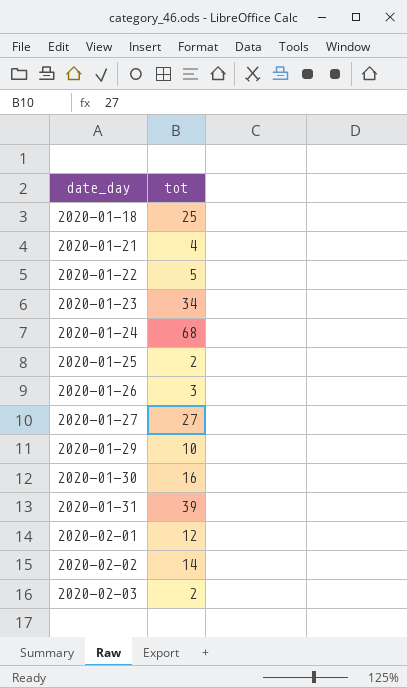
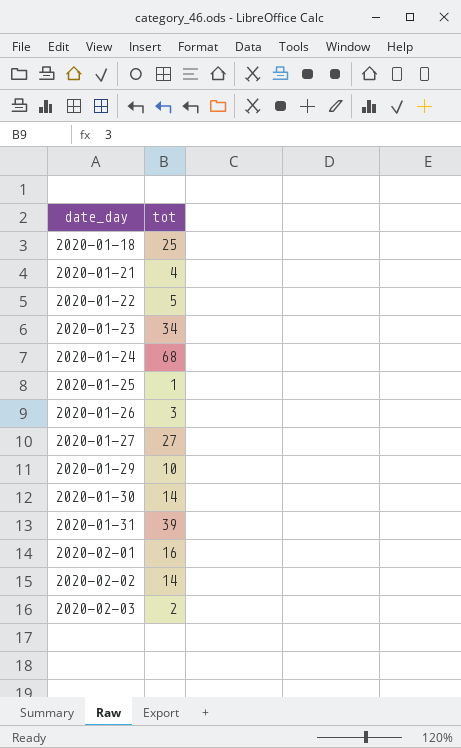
2020-01-25 | tot: 2 -> 1
2020-01-30 | tot: 16 -> 14
2020-02-01 | tot: 12 -> 16

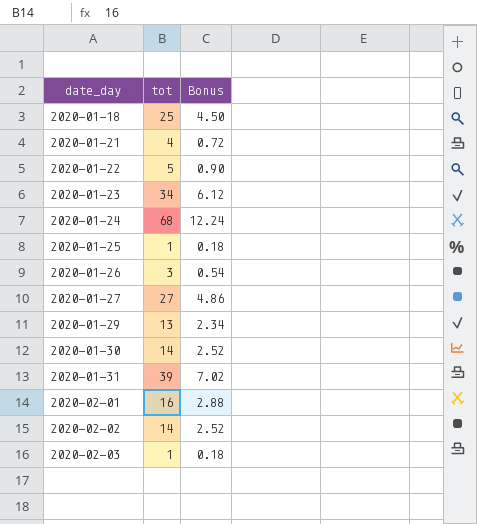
column Bonus | formula: none -> [tot] * 0.18
2020-01-29 | tot: 10 -> 13
2020-02-03 | tot: 2 -> 1

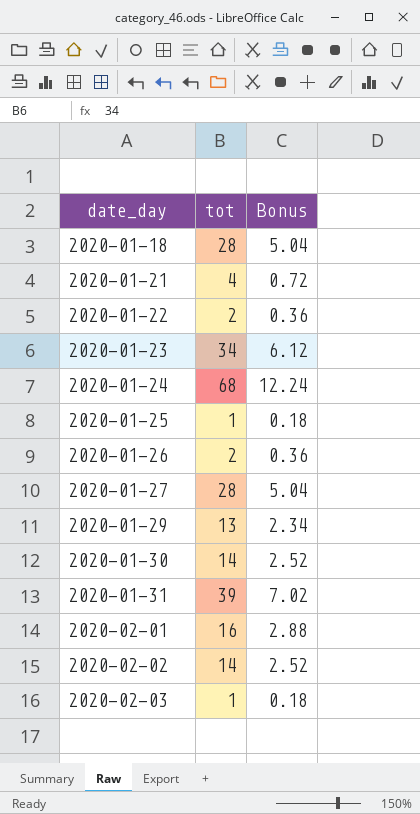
2020-01-18 | tot: 25 -> 28
2020-01-18 | Bonus: 4.50 -> 5.04
2020-01-22 | tot: 5 -> 2
2020-01-22 | Bonus: 0.90 -> 0.36
2020-01-26 | tot: 3 -> 2
2020-01-26 | Bonus: 0.54 -> 0.36
2020-01-27 | tot: 27 -> 28
2020-01-27 | Bonus: 4.86 -> 5.04

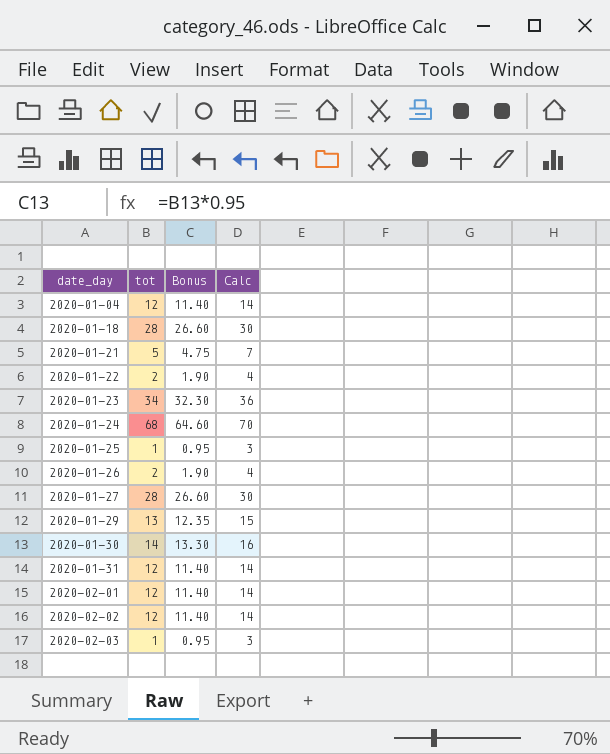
column Bonus | formula: [tot] * 0.18 -> [tot] * 0.95
column Calc | formula: none -> [tot] + 2
row 2020-01-04: none -> 12 | 11.40 | 14
2020-01-21 | tot: 4 -> 5
2020-01-31 | tot: 39 -> 12
2020-02-01 | tot: 16 -> 12
2020-02-02 | tot: 14 -> 12

